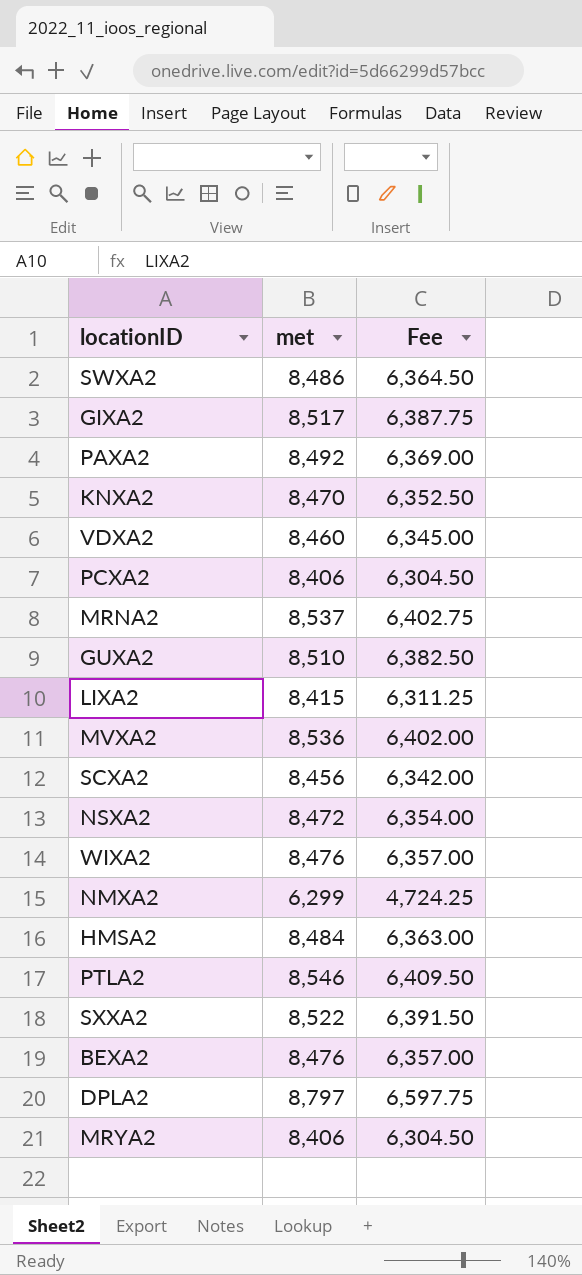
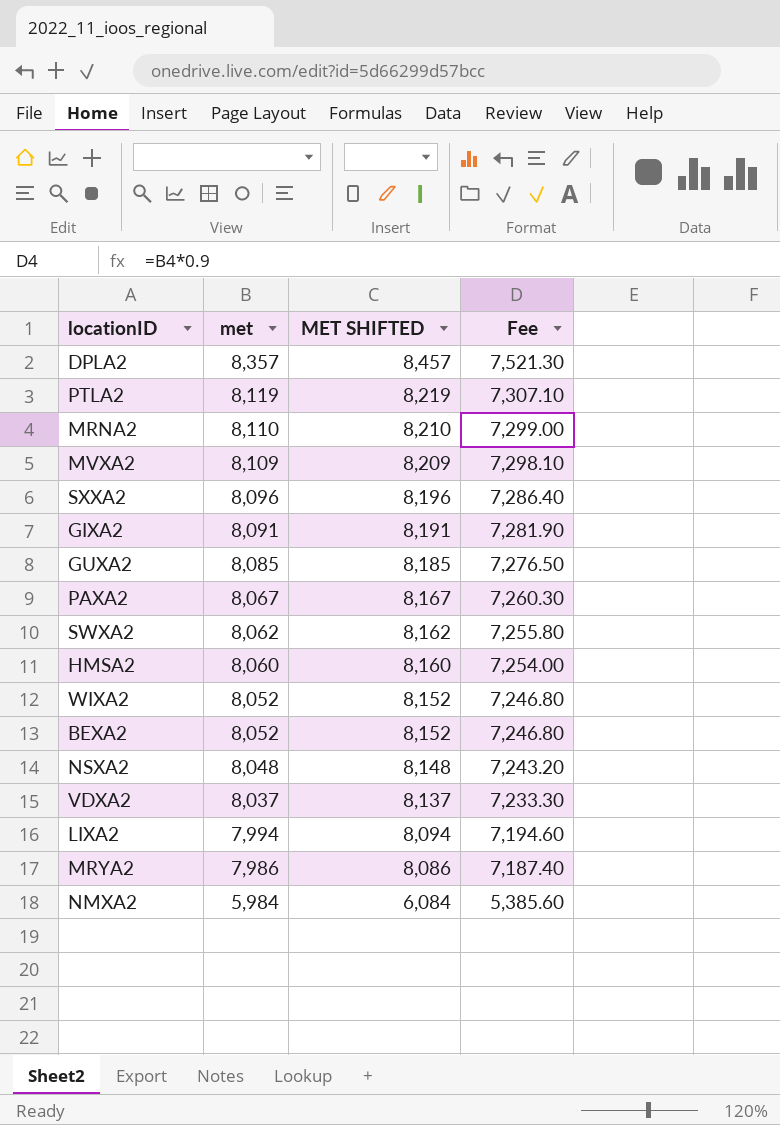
row order: none -> met descending
column MET SHIFTED | formula: none -> [met] + 100
column Fee | formula: [met] * 0.75 -> [met] * 0.9
row KNXA2: 8,470 | 6,352.50 -> none
row PCXA2: 8,406 | 6,304.50 -> none
row SCXA2: 8,456 | 6,342.00 -> none
DPLA2 | met: 8,797 -> 8,357
PTLA2 | met: 8,546 -> 8,119
MRNA2 | met: 8,537 -> 8,110
MVXA2 | met: 8,536 -> 8,109
SXXA2 | met: 8,522 -> 8,096
GIXA2 | met: 8,517 -> 8,091
GUXA2 | met: 8,510 -> 8,085
PAXA2 | met: 8,492 -> 8,067
SWXA2 | met: 8,486 -> 8,062
HMSA2 | met: 8,484 -> 8,060
WIXA2 | met: 8,476 -> 8,052
BEXA2 | met: 8,476 -> 8,052
NSXA2 | met: 8,472 -> 8,048
VDXA2 | met: 8,460 -> 8,037
LIXA2 | met: 8,415 -> 7,994
MRYA2 | met: 8,406 -> 7,986
NMXA2 | met: 6,299 -> 5,984

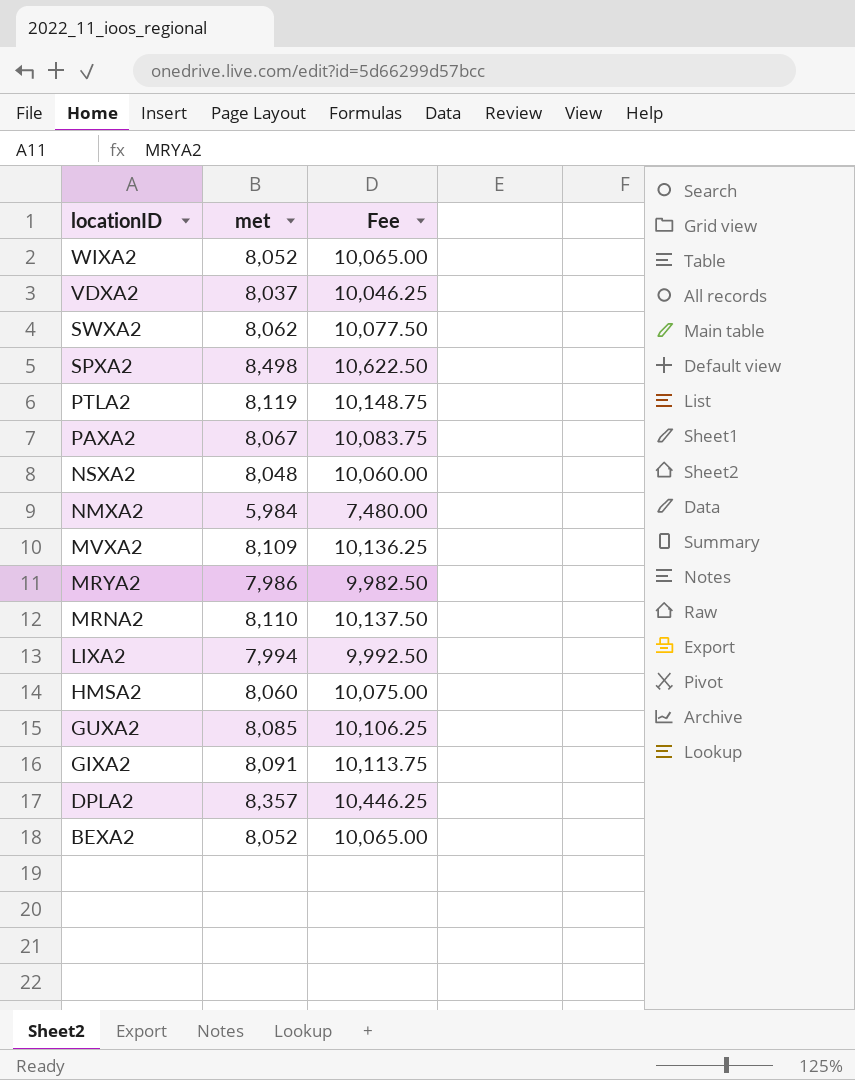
row order: met descending -> locationID descending
column MET SHIFTED | formula: [met] + 100 -> none
column Fee | formula: [met] * 0.9 -> [met] * 1.25
row SXXA2: 8,096 | 8,196 | 7,286.40 -> none
row SPXA2: none -> 8,498 | 10,622.50

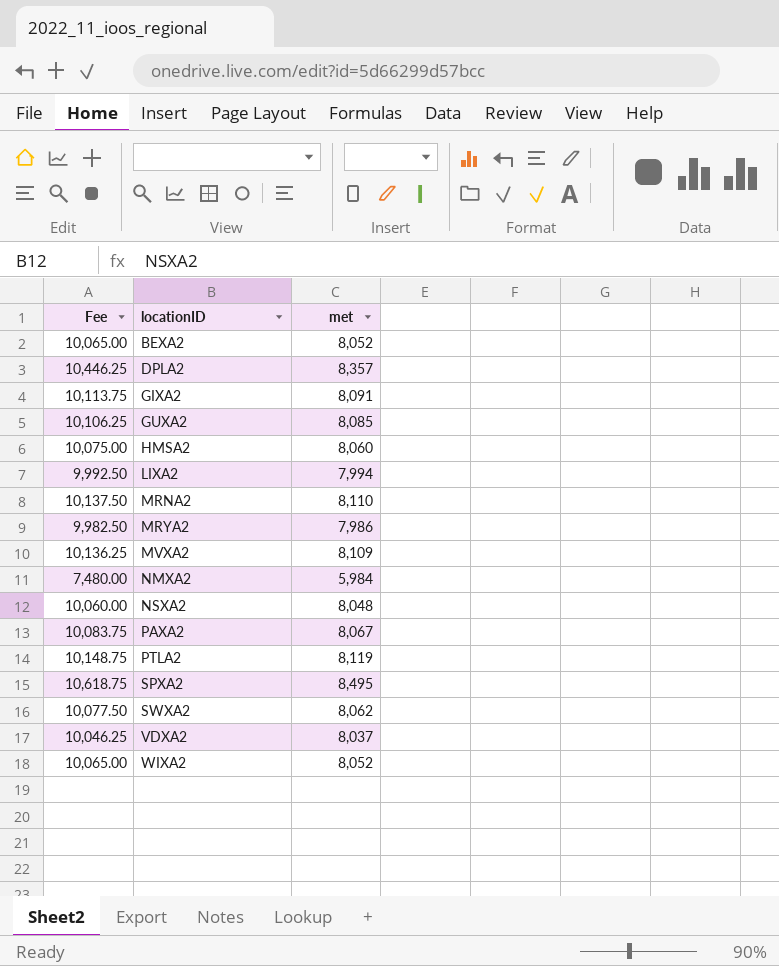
row order: locationID descending -> locationID ascending
column Fee | position: 3 -> 1
SPXA2 | Fee: 10,622.50 -> 10,618.75
SPXA2 | met: 8,498 -> 8,495

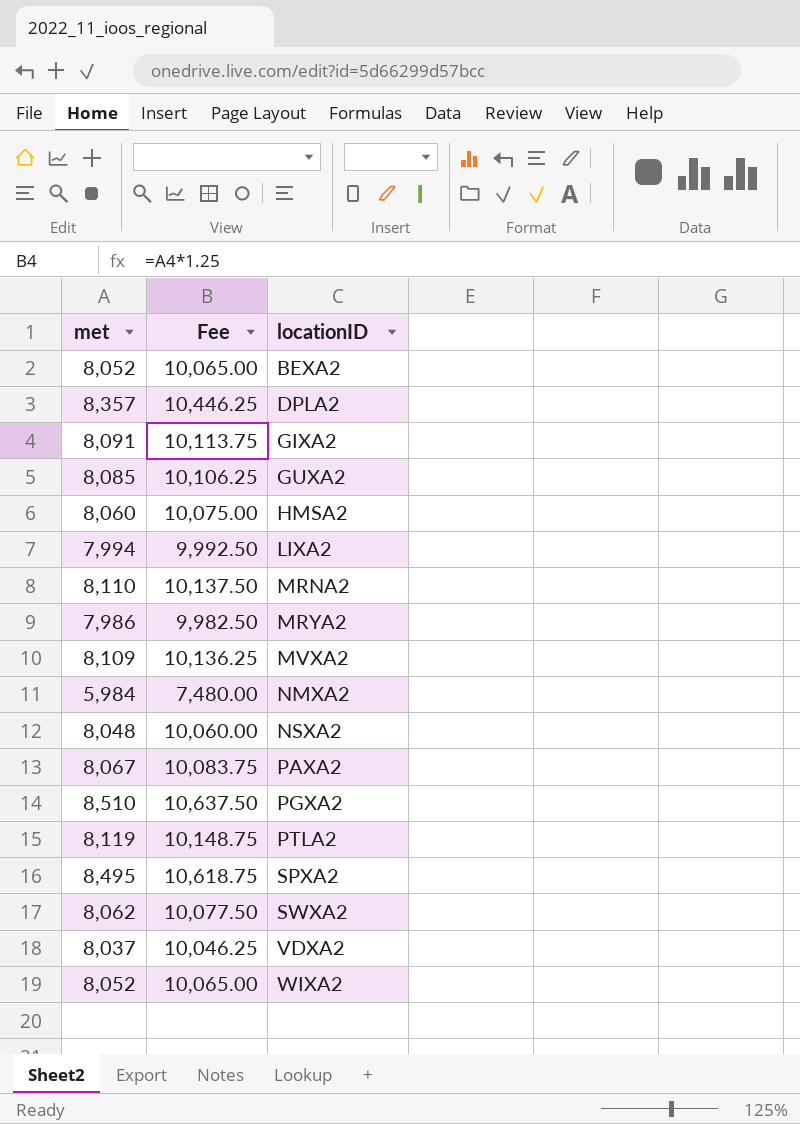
column met | position: 3 -> 1
row PGXA2: none -> 8,510 | 10,637.50

